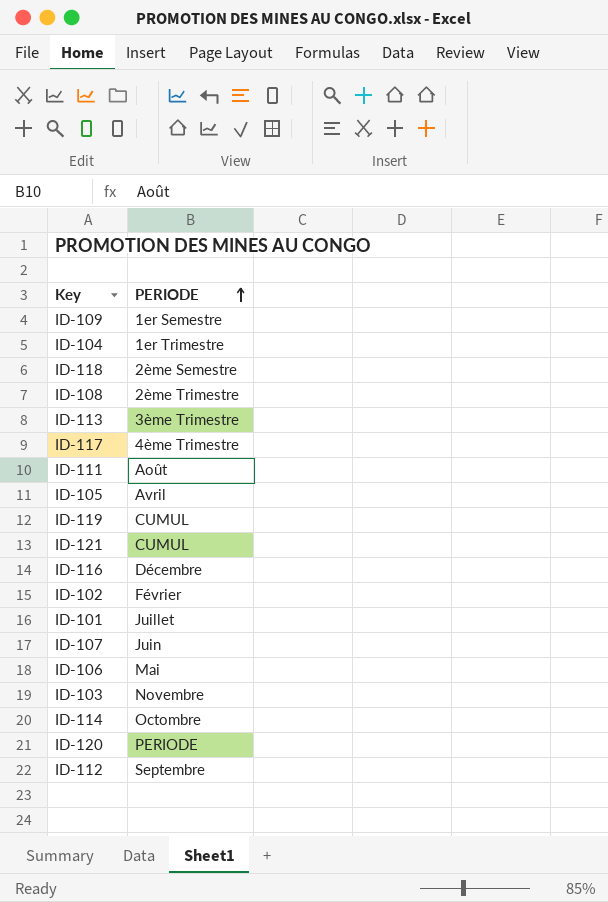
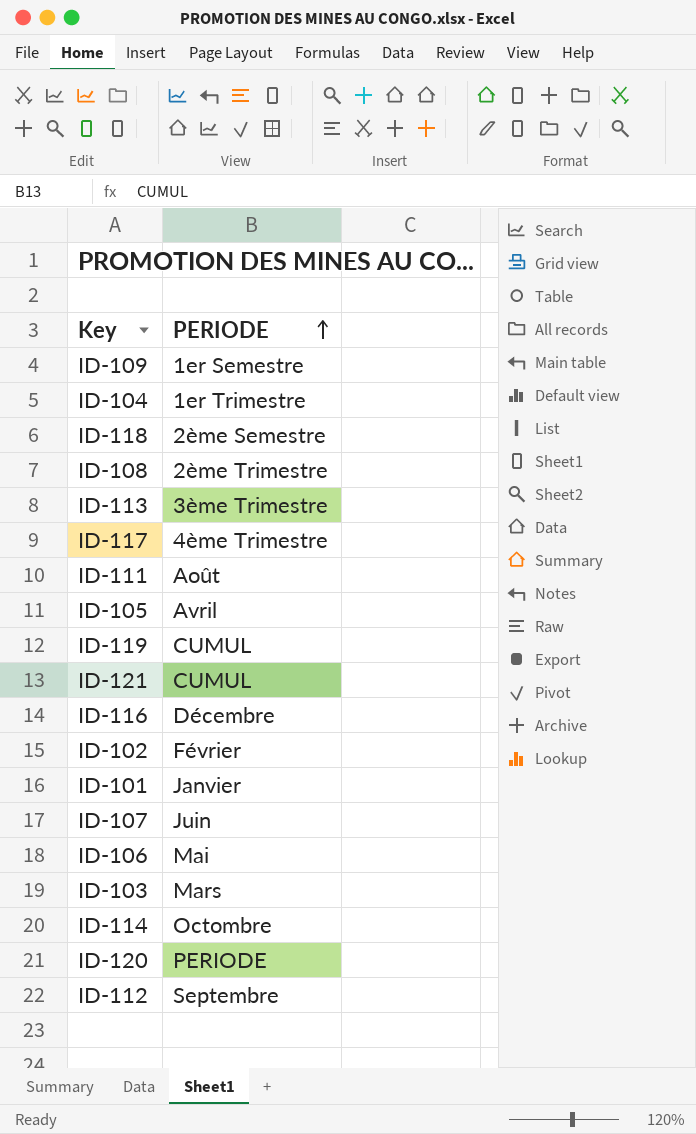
ID-101 | PERIODE: Juillet -> Janvier
ID-103 | PERIODE: Novembre -> Mars

